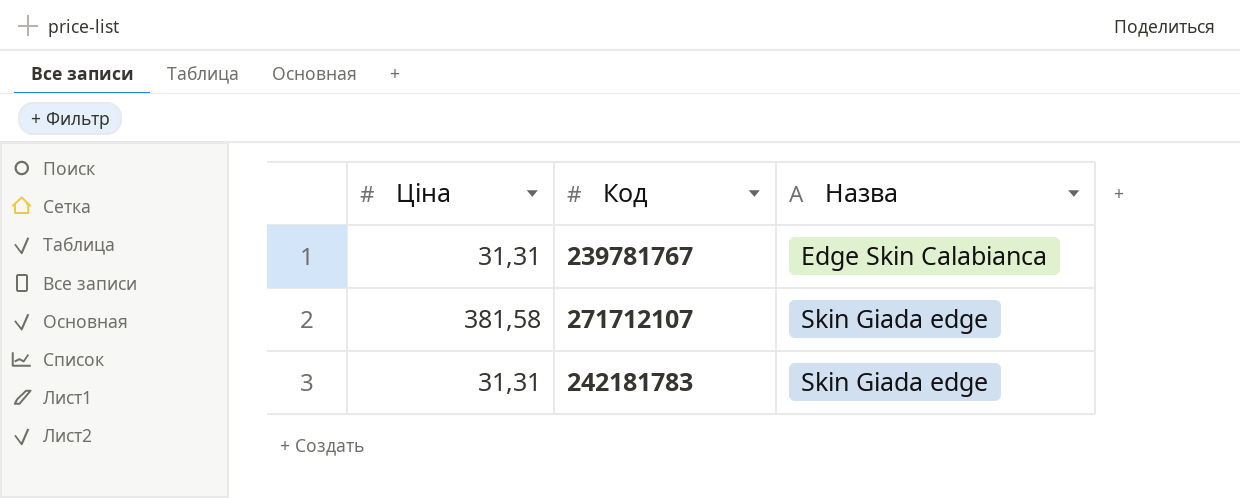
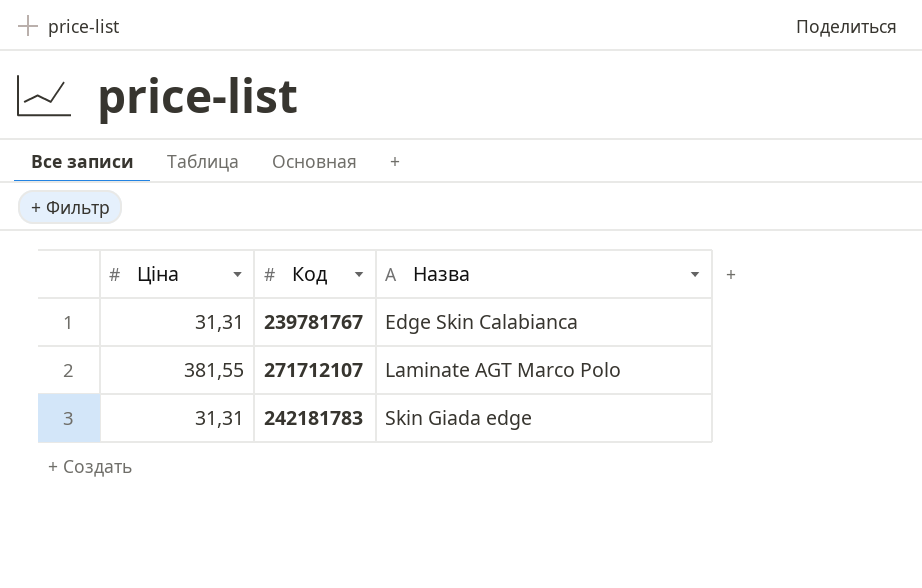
271712107 | Ціна: 381,58 -> 381,55
271712107 | Назва: Skin Giada edge -> Laminate AGT Marco Polo

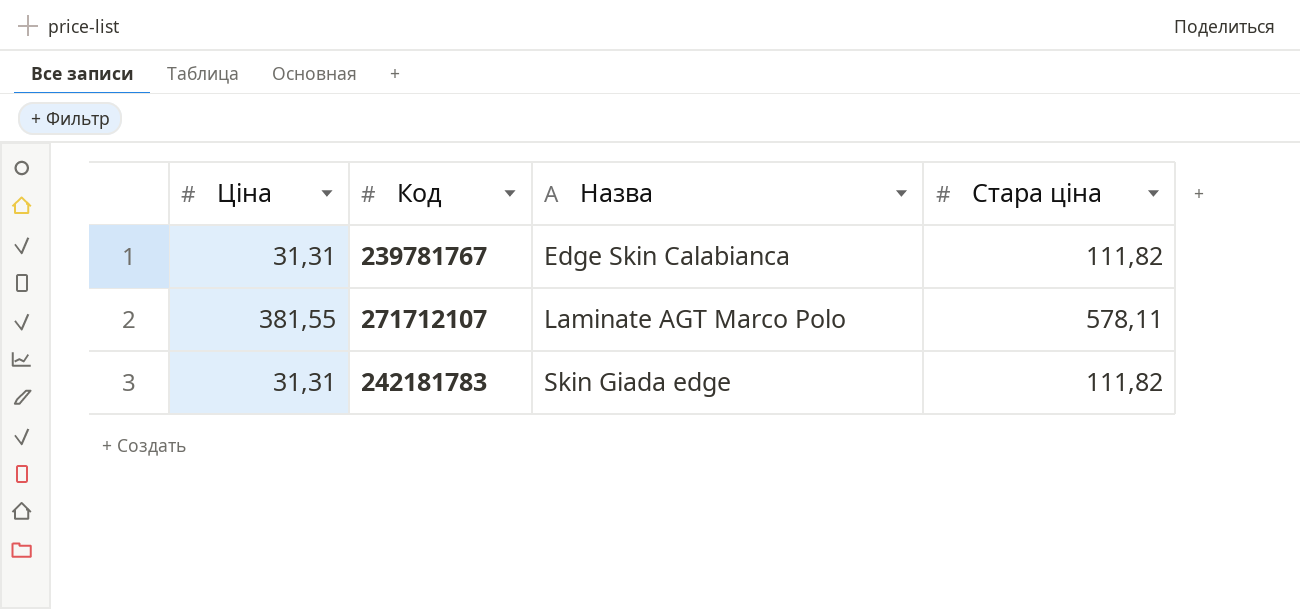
column Стара ціна | position: none -> 4

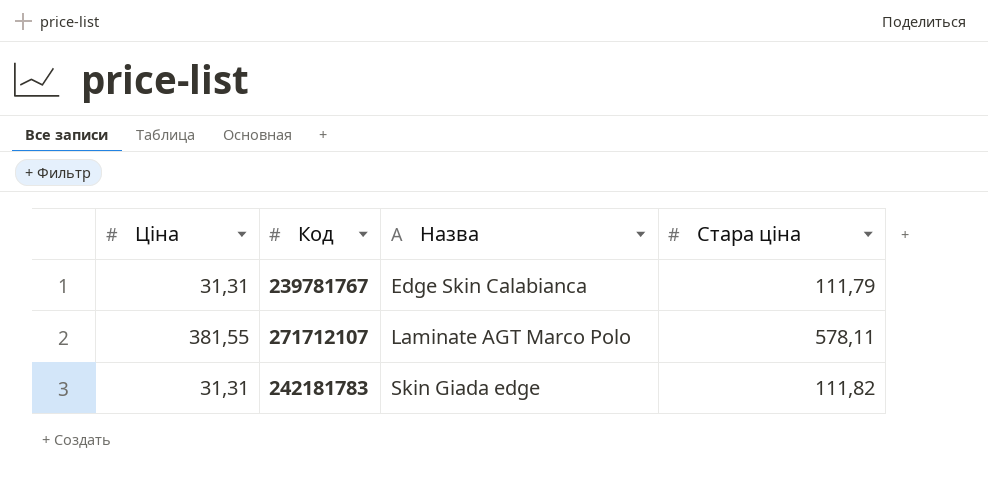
239781767 | Стара ціна: 111,82 -> 111,79

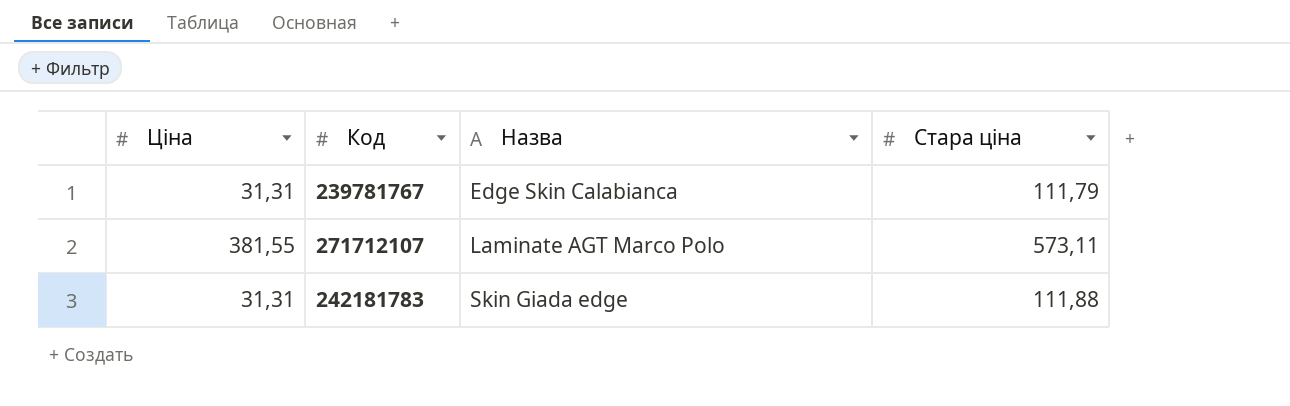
271712107 | Стара ціна: 578,11 -> 573,11
242181783 | Стара ціна: 111,82 -> 111,88

